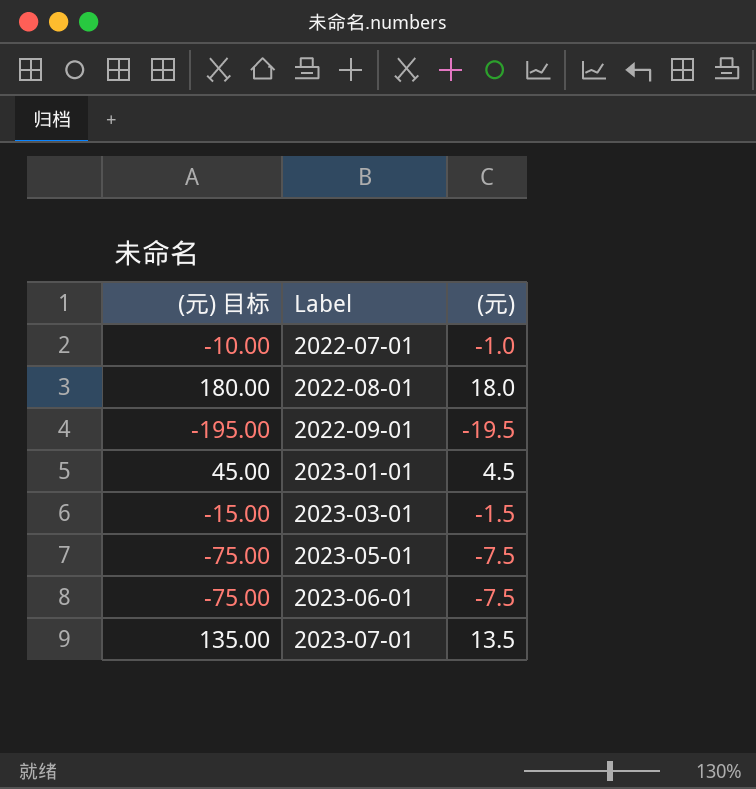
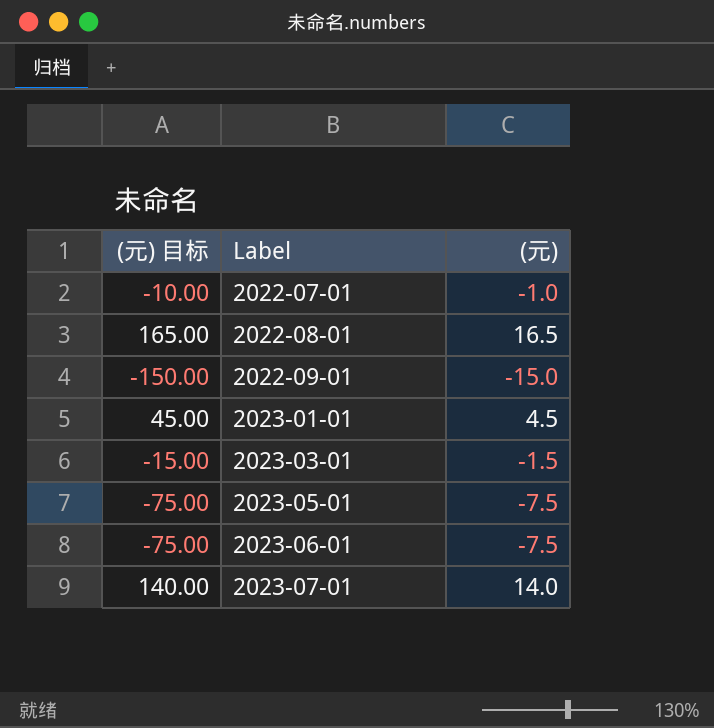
2022-08-01 | (元) 目标: 180.00 -> 165.00
2022-08-01 | (元): 18.0 -> 16.5
2022-09-01 | (元) 目标: -195.00 -> -150.00
2022-09-01 | (元): -19.5 -> -15.0
2023-07-01 | (元) 目标: 135.00 -> 140.00
2023-07-01 | (元): 13.5 -> 14.0

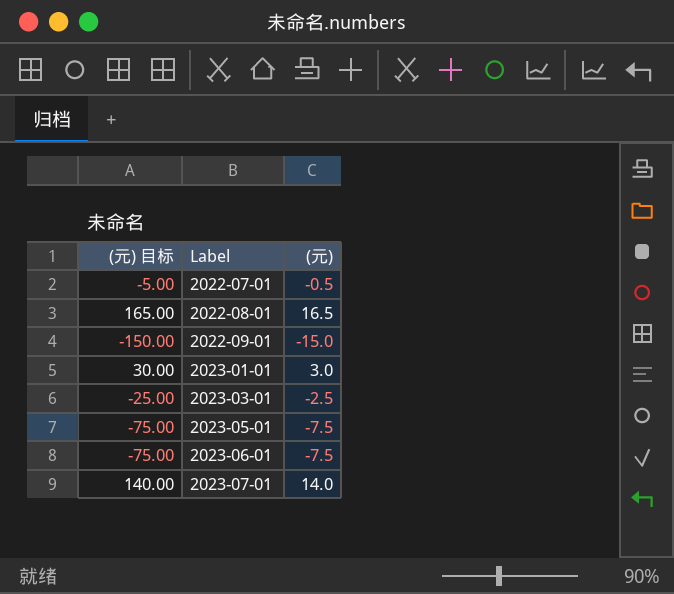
2022-07-01 | (元) 目标: -10.00 -> -5.00
2022-07-01 | (元): -1.0 -> -0.5
2023-01-01 | (元) 目标: 45.00 -> 30.00
2023-01-01 | (元): 4.5 -> 3.0
2023-03-01 | (元) 目标: -15.00 -> -25.00
2023-03-01 | (元): -1.5 -> -2.5

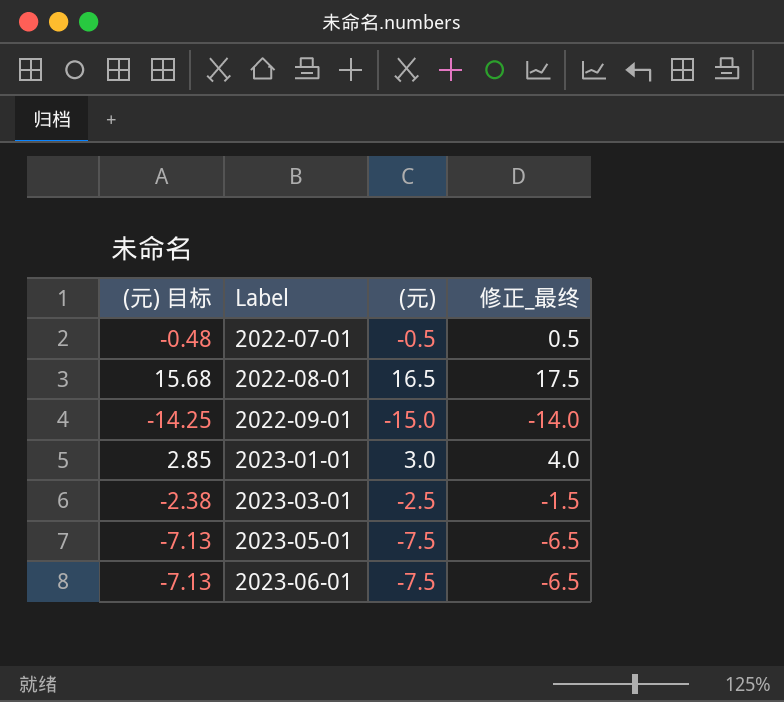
column (元) 目标 | formula: [(元)] * 10 -> [(元)] * 0.95
column 修正_最终 | formula: none -> [(元)] + 1
row 2023-07-01: 140.00 | 14.0 -> none

